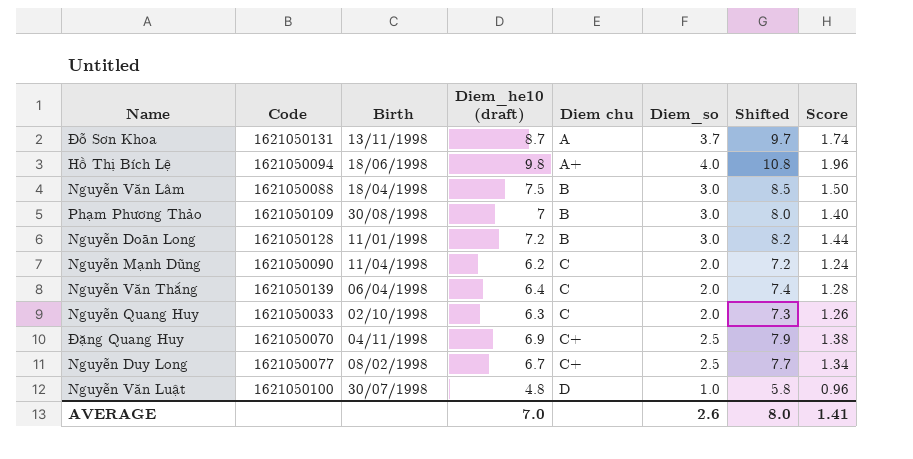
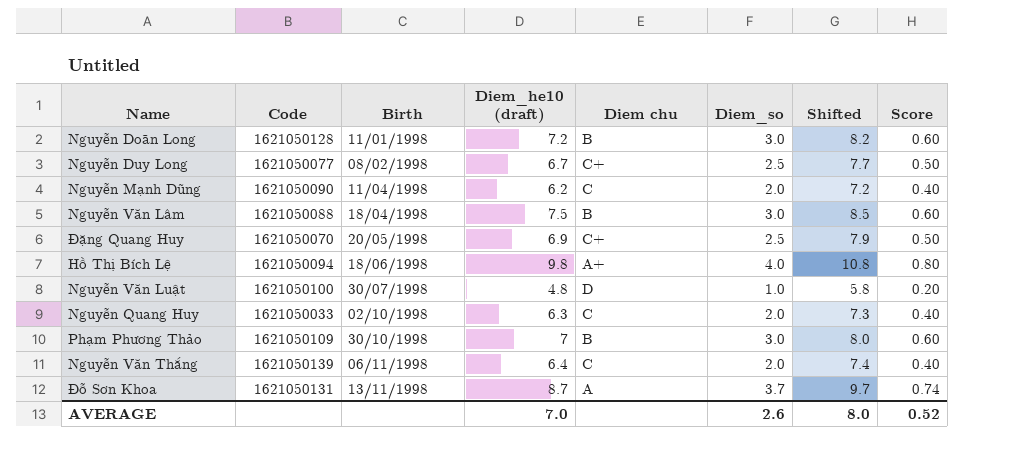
row order: Diem chu ascending -> Birth ascending
column Score | formula: [Diem_he10 (draft)] * 0.2 -> [Diem_so] * 0.2
Đặng Quang Huy | Birth: 04/11/1998 -> 20/05/1998
Phạm Phương Thảo | Birth: 30/08/1998 -> 30/10/1998
Nguyễn Văn Thắng | Birth: 06/04/1998 -> 06/11/1998
AVERAGE | Score: 1.41 -> 0.52

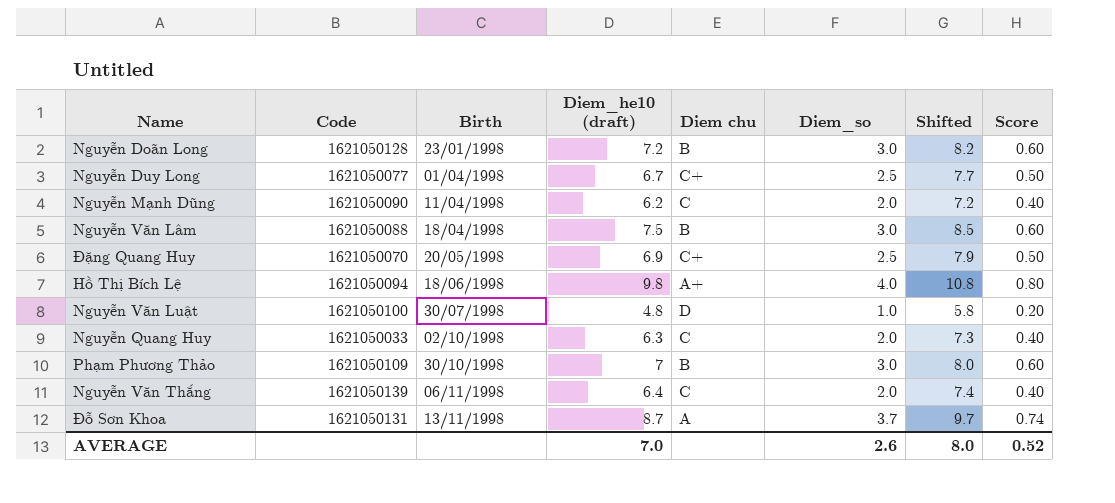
Nguyễn Doãn Long | Birth: 11/01/1998 -> 23/01/1998
Nguyễn Duy Long | Birth: 08/02/1998 -> 01/04/1998

